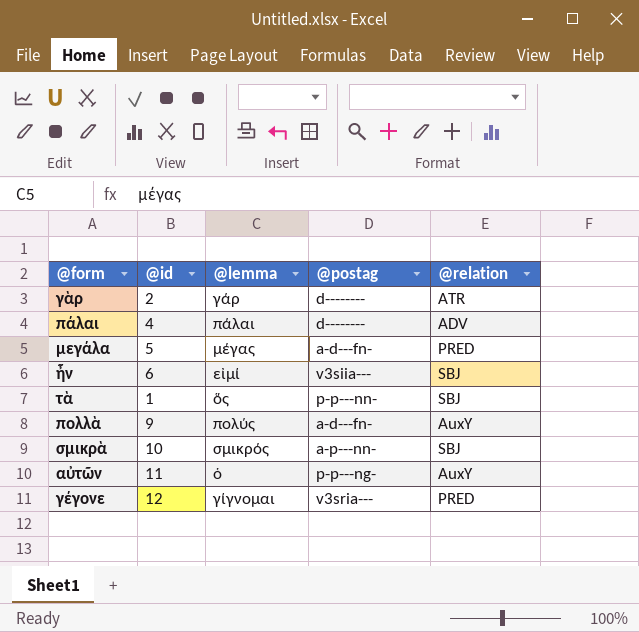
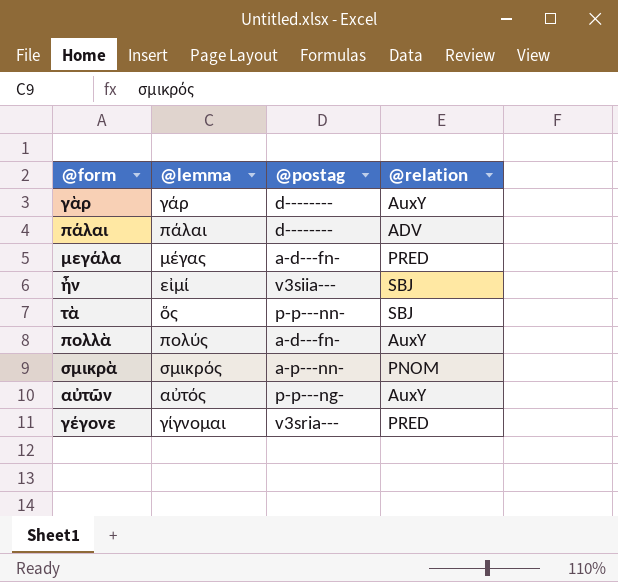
column @id | position: 2 -> none
γὰρ | @relation: ATR -> AuxY
σμικρὰ | @relation: SBJ -> PNOM
αὐτῶν | @lemma: ὁ -> αὐτός

